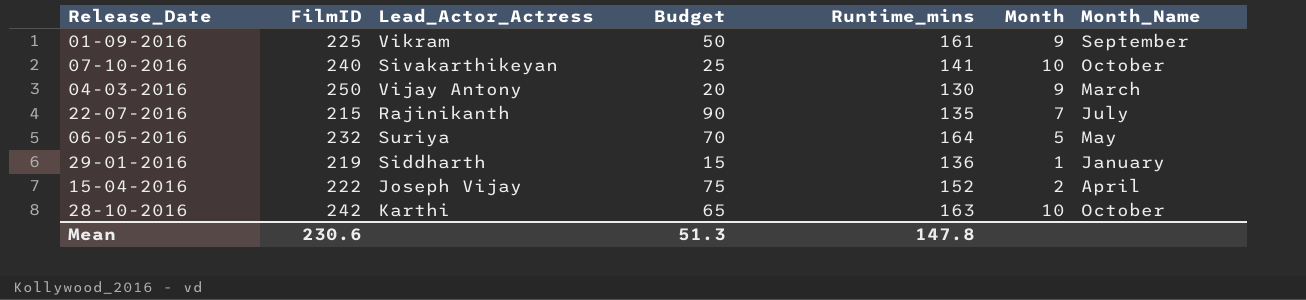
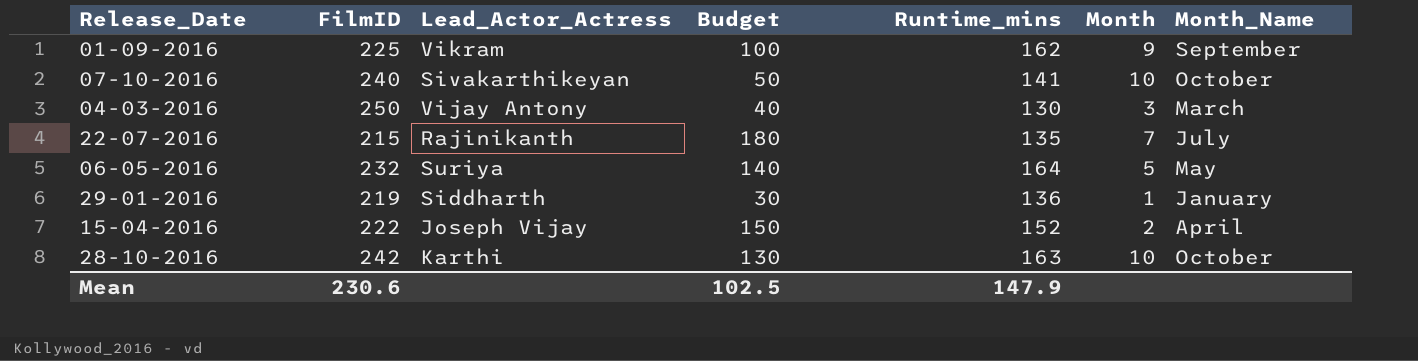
01-09-2016 | Budget: 50 -> 100
01-09-2016 | Runtime_mins: 161 -> 162
07-10-2016 | Budget: 25 -> 50
04-03-2016 | Budget: 20 -> 40
04-03-2016 | Month: 9 -> 3
22-07-2016 | Budget: 90 -> 180
06-05-2016 | Budget: 70 -> 140
29-01-2016 | Budget: 15 -> 30
15-04-2016 | Budget: 75 -> 150
28-10-2016 | Budget: 65 -> 130
Mean | Budget: 51.3 -> 102.5
Mean | Runtime_mins: 147.8 -> 147.9

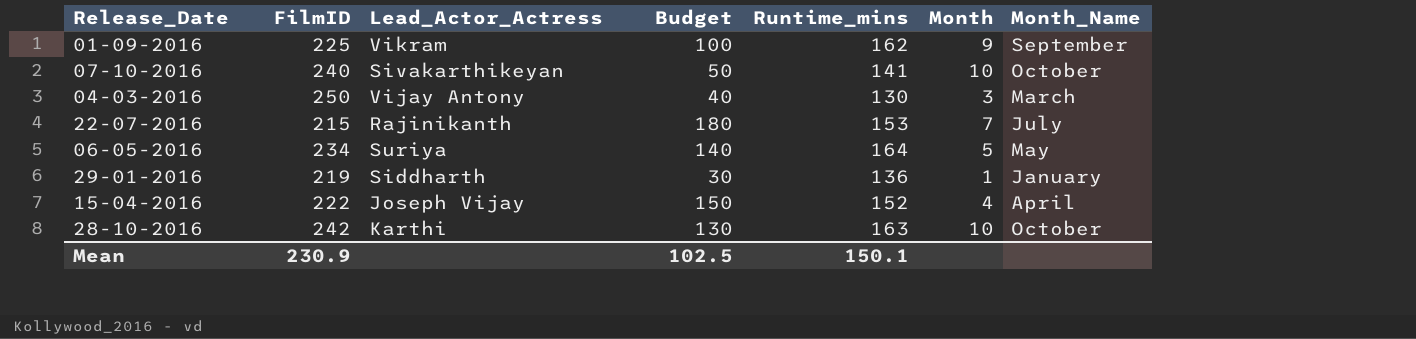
22-07-2016 | Runtime_mins: 135 -> 153
06-05-2016 | FilmID: 232 -> 234
15-04-2016 | Month: 2 -> 4
Mean | FilmID: 230.6 -> 230.9
Mean | Runtime_mins: 147.9 -> 150.1

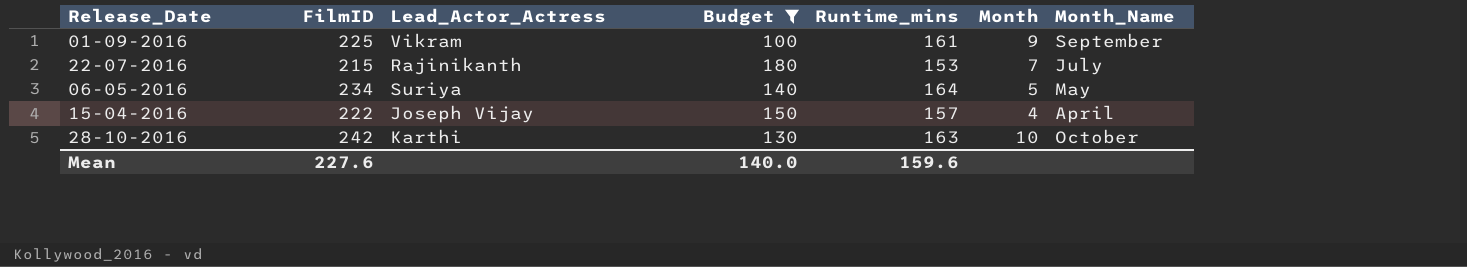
filter: none -> Budget >= 100
01-09-2016 | Runtime_mins: 162 -> 161
15-04-2016 | Runtime_mins: 152 -> 157
Mean | FilmID: 230.9 -> 227.6
Mean | Budget: 102.5 -> 140.0
Mean | Runtime_mins: 150.1 -> 159.6

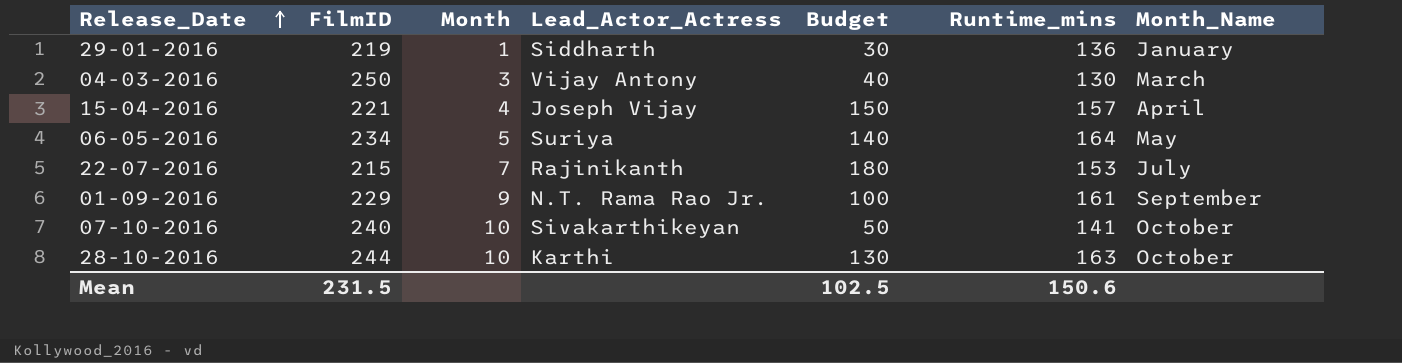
filter: Budget >= 100 -> none
row order: none -> Release_Date ascending
column Month | position: 6 -> 3
15-04-2016 | FilmID: 222 -> 221
01-09-2016 | FilmID: 225 -> 229
01-09-2016 | Lead_Actor_Actress: Vikram -> N.T. Rama Rao Jr.
28-10-2016 | FilmID: 242 -> 244
Mean | FilmID: 227.6 -> 231.5
Mean | Budget: 140.0 -> 102.5
Mean | Runtime_mins: 159.6 -> 150.6

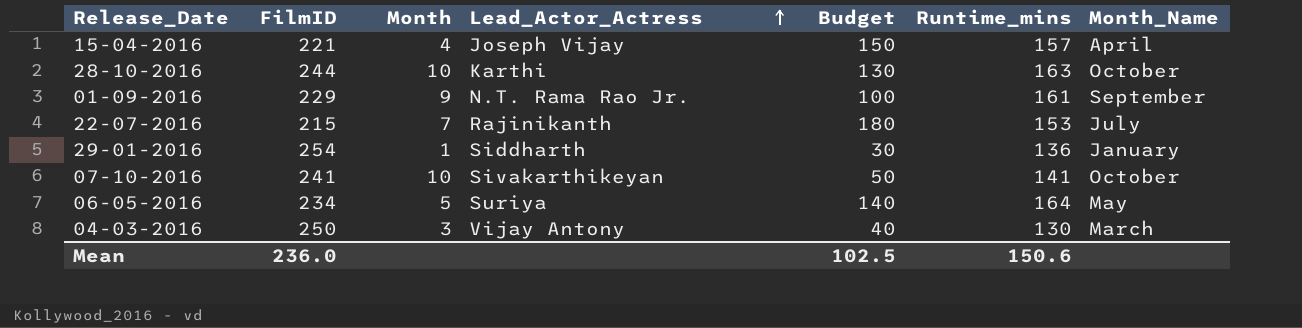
row order: Release_Date ascending -> Lead_Actor_Actress ascending
29-01-2016 | FilmID: 219 -> 254
07-10-2016 | FilmID: 240 -> 241
Mean | FilmID: 231.5 -> 236.0

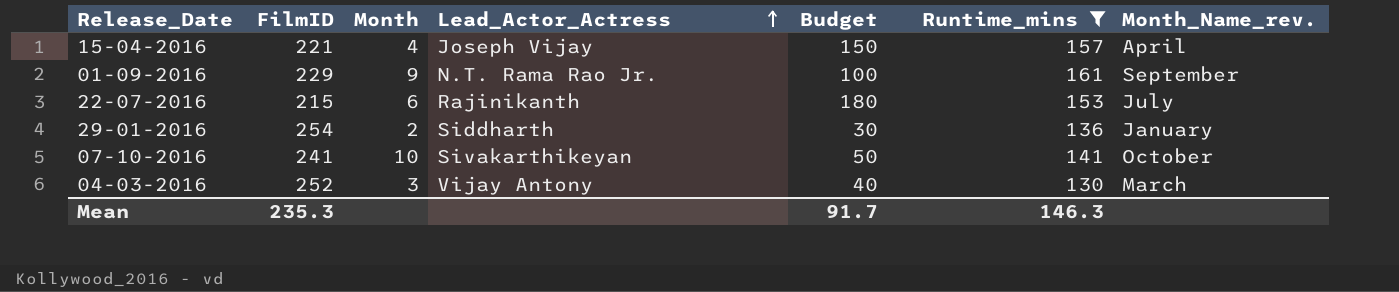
filter: none -> Runtime_mins <= 161
column name: Month_Name -> Month_Name_rev.
22-07-2016 | Month: 7 -> 6
29-01-2016 | Month: 1 -> 2
04-03-2016 | FilmID: 250 -> 252
Mean | FilmID: 236.0 -> 235.3
Mean | Budget: 102.5 -> 91.7
Mean | Runtime_mins: 150.6 -> 146.3

